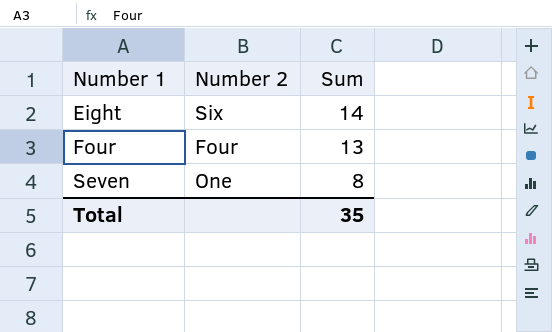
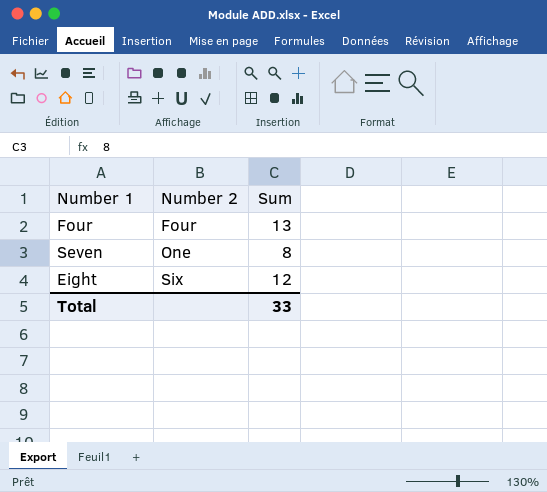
row order: Number 1 ascending -> Number 2 ascending
Eight | Sum: 14 -> 12
Total | Sum: 35 -> 33

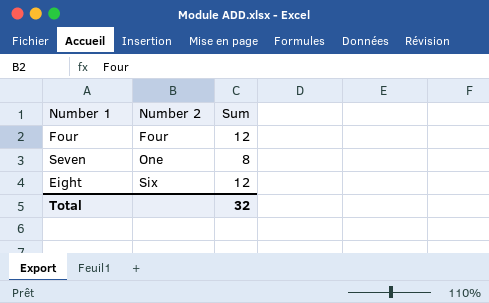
Four | Sum: 13 -> 12
Total | Sum: 33 -> 32

